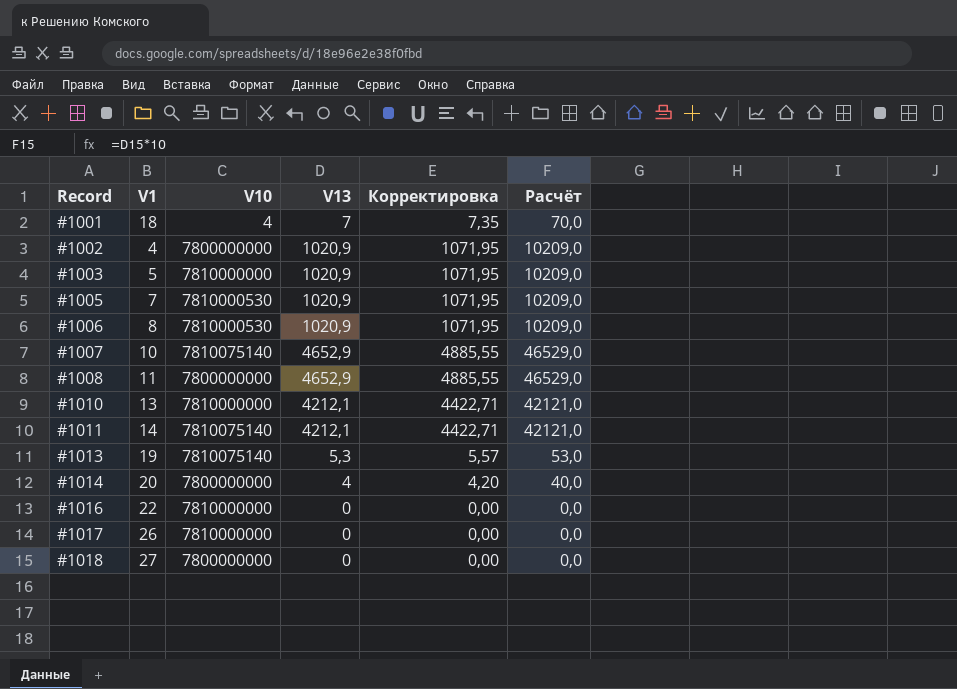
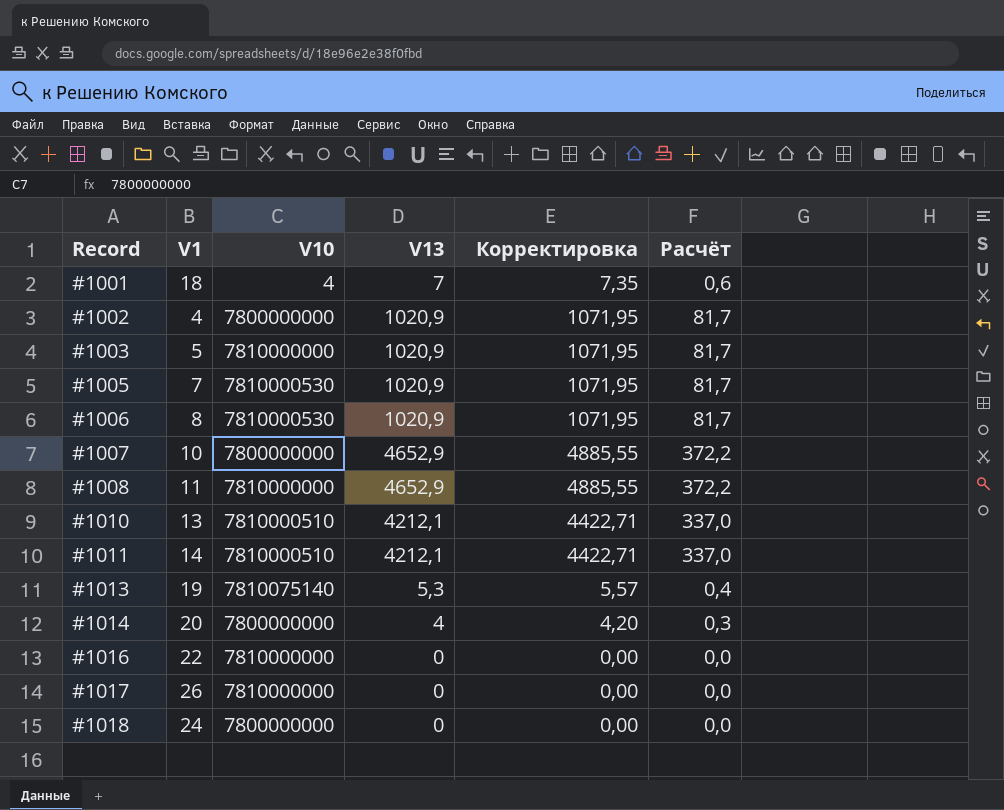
column Расчёт | formula: [V13] * 10 -> [V13] * 0,08
#1007 | V10: 7810075140 -> 7800000000
#1008 | V10: 7800000000 -> 7810000000
#1010 | V10: 7810000000 -> 7810000510
#1011 | V10: 7810075140 -> 7810000510
#1018 | V1: 27 -> 24

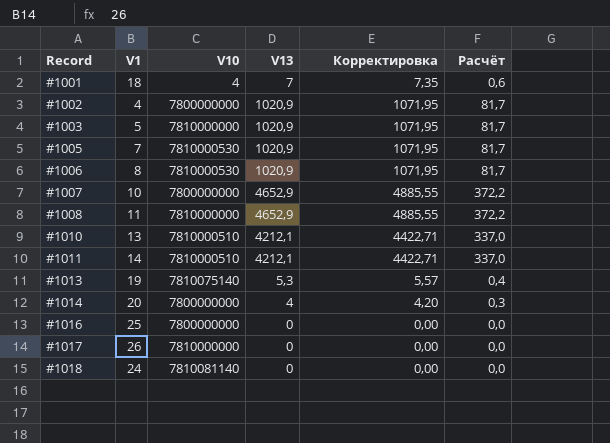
#1016 | V1: 22 -> 25
#1016 | V10: 7810000000 -> 7800000000
#1018 | V10: 7800000000 -> 7810081140

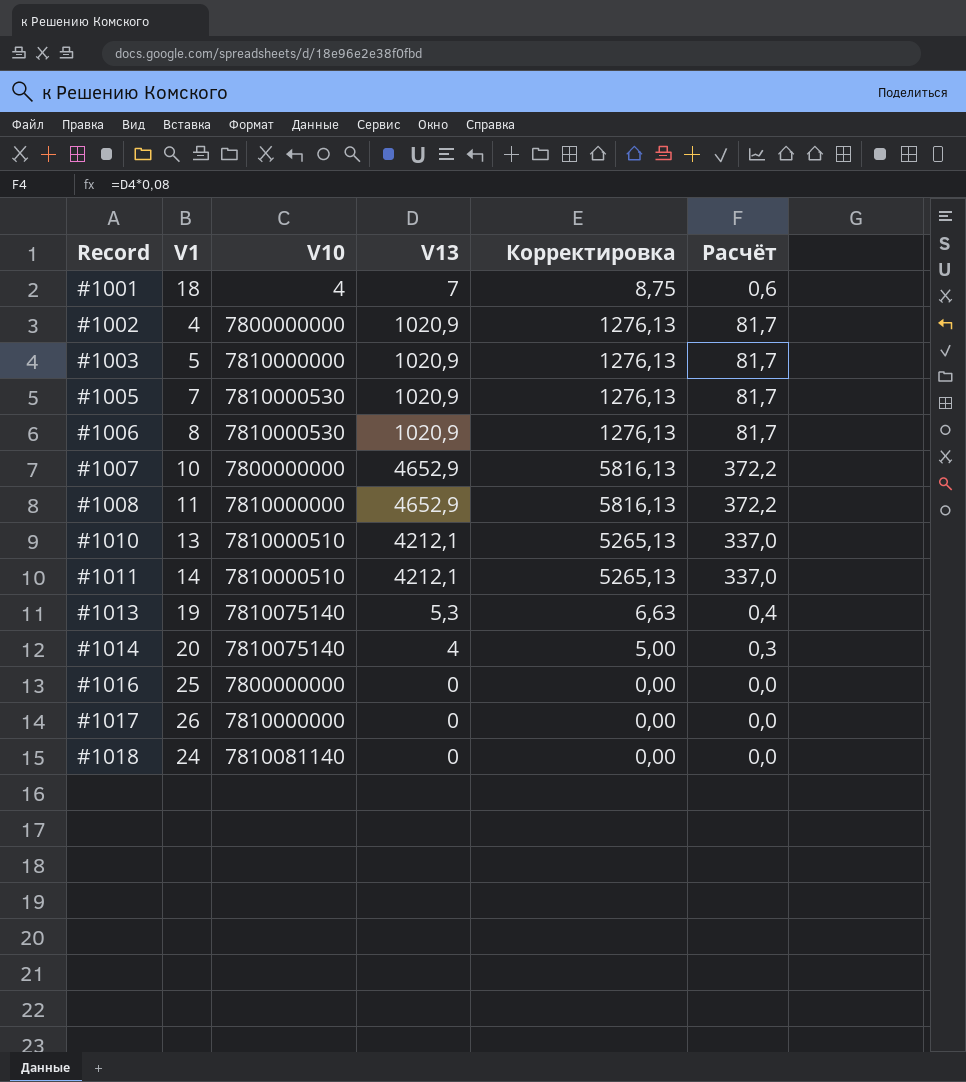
column Корректировка | formula: [V13] * 1,05 -> [V13] * 1,25
#1014 | V10: 7800000000 -> 7810075140

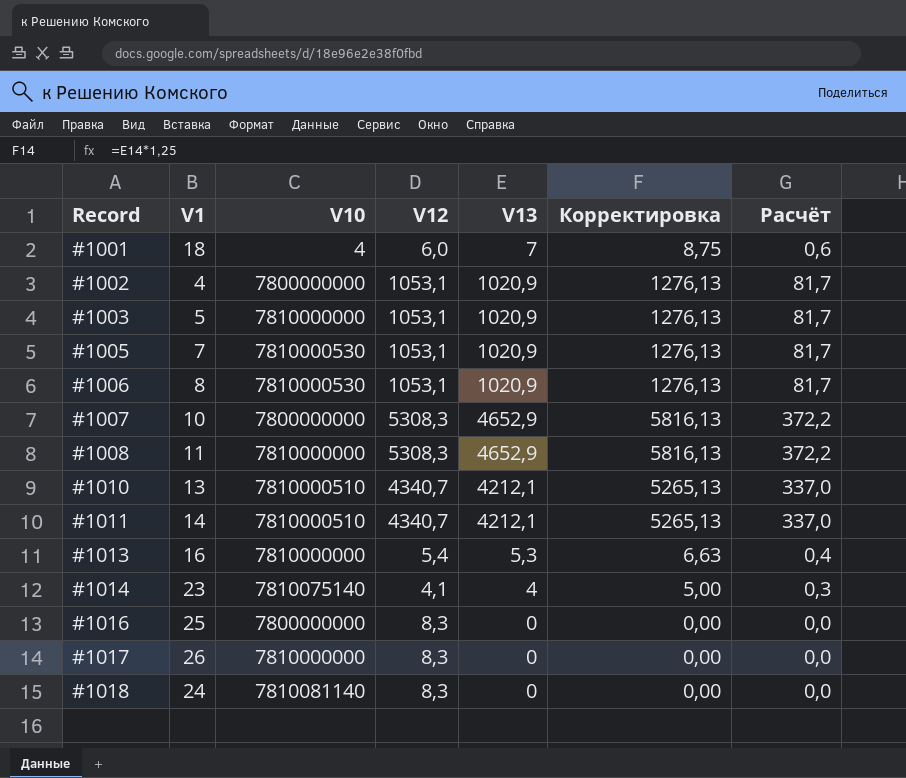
column V12 | position: none -> 4
#1013 | V1: 19 -> 16
#1013 | V10: 7810075140 -> 7810000000
#1014 | V1: 20 -> 23

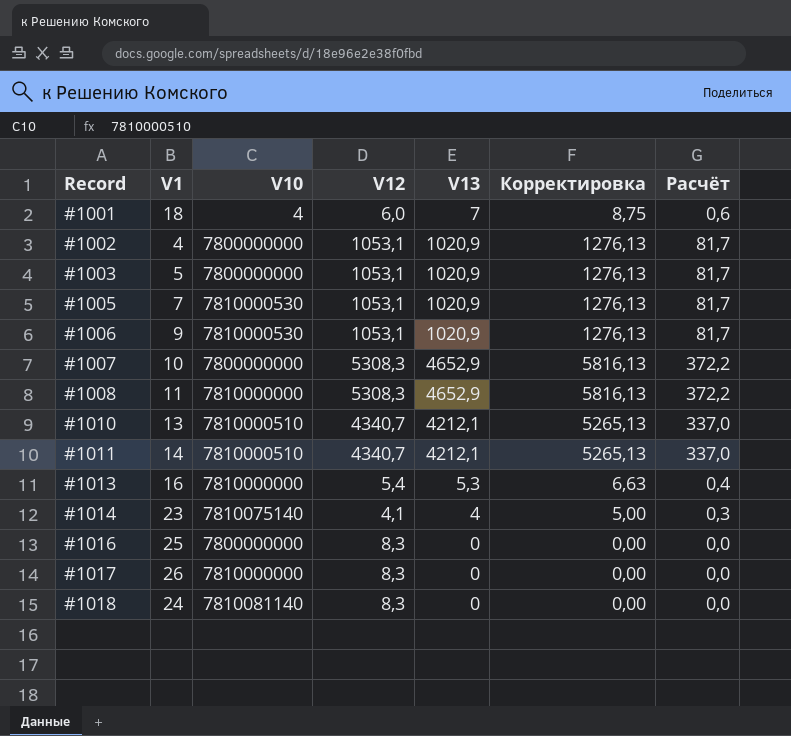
#1003 | V10: 7810000000 -> 7800000000
#1006 | V1: 8 -> 9

